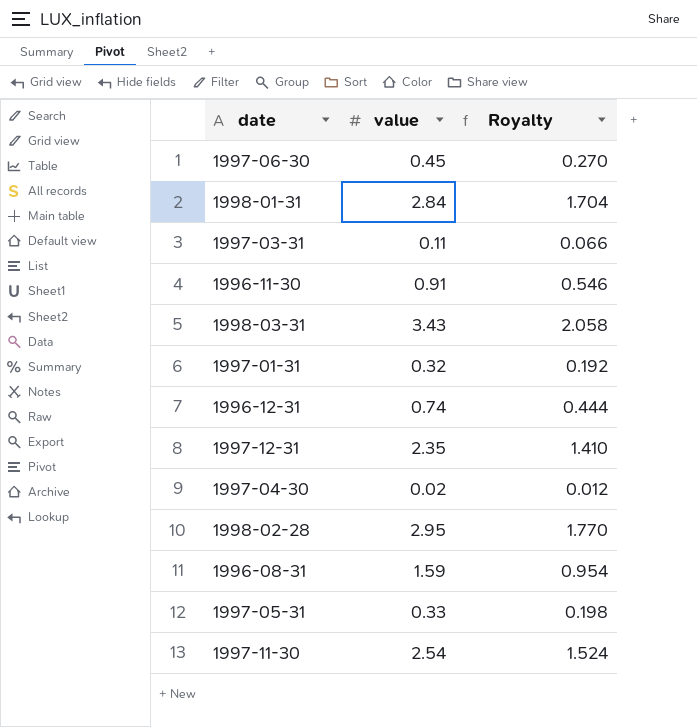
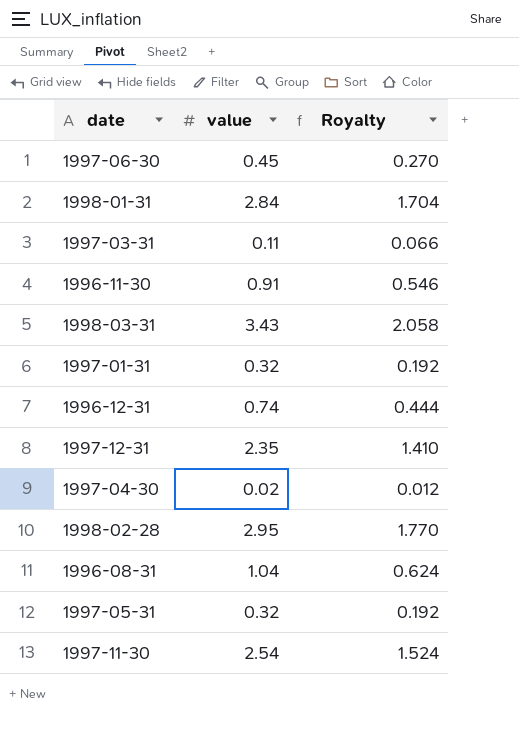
1996-08-31 | value: 1.59 -> 1.04
1996-08-31 | Royalty: 0.954 -> 0.624
1997-05-31 | value: 0.33 -> 0.32
1997-05-31 | Royalty: 0.198 -> 0.192

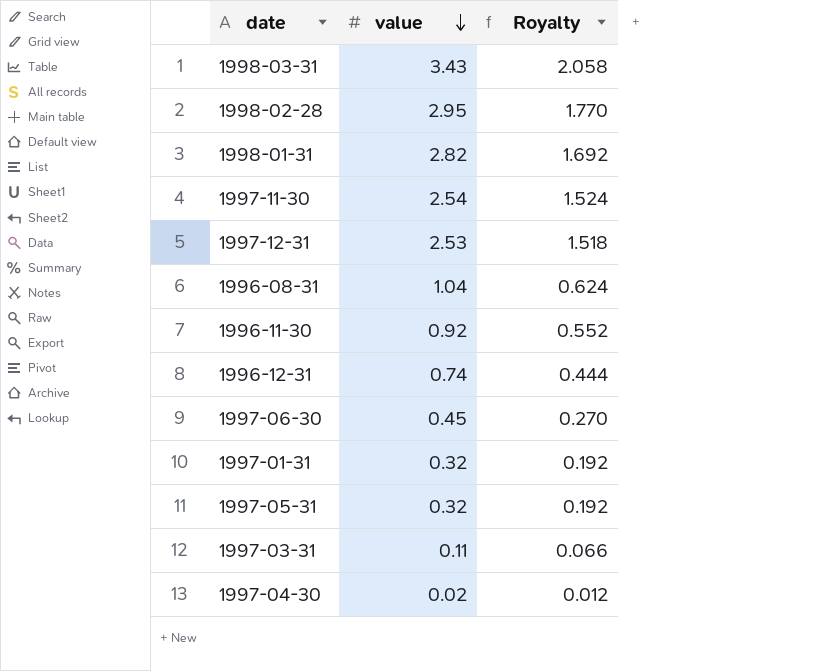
row order: none -> value descending
1998-01-31 | value: 2.84 -> 2.82
1998-01-31 | Royalty: 1.704 -> 1.692
1997-12-31 | value: 2.35 -> 2.53
1997-12-31 | Royalty: 1.410 -> 1.518
1996-11-30 | value: 0.91 -> 0.92
1996-11-30 | Royalty: 0.546 -> 0.552

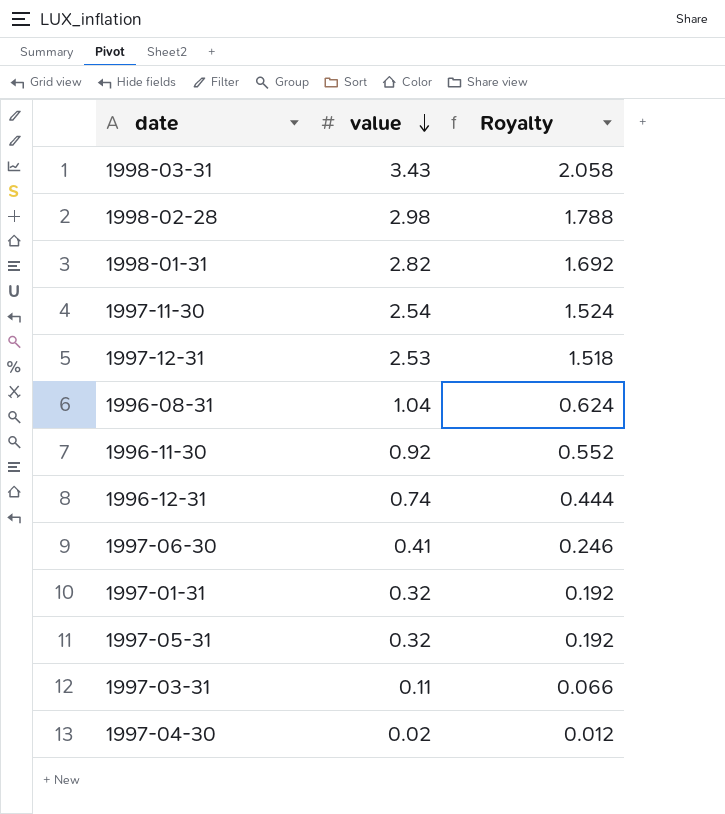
1998-02-28 | value: 2.95 -> 2.98
1998-02-28 | Royalty: 1.770 -> 1.788
1997-06-30 | value: 0.45 -> 0.41
1997-06-30 | Royalty: 0.270 -> 0.246

